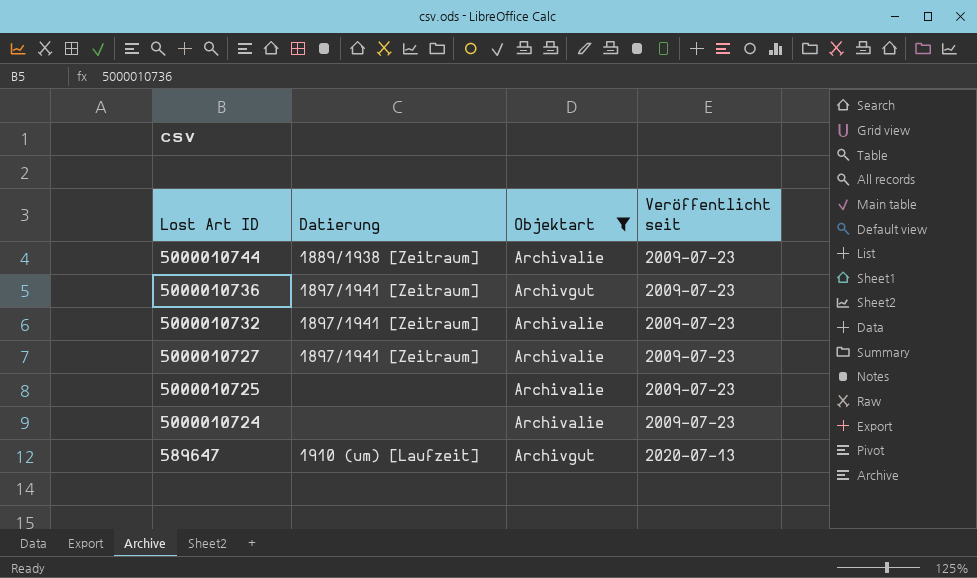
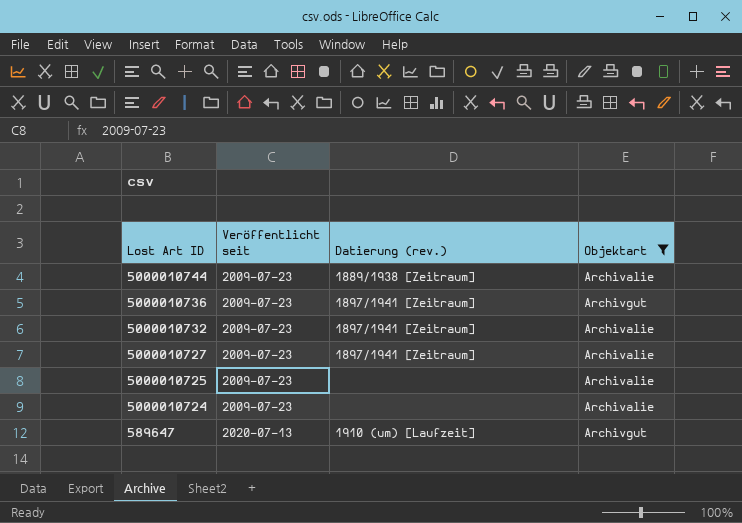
column Veröffentlicht seit | position: 4 -> 2
column name: Datierung -> Datierung (rev.)

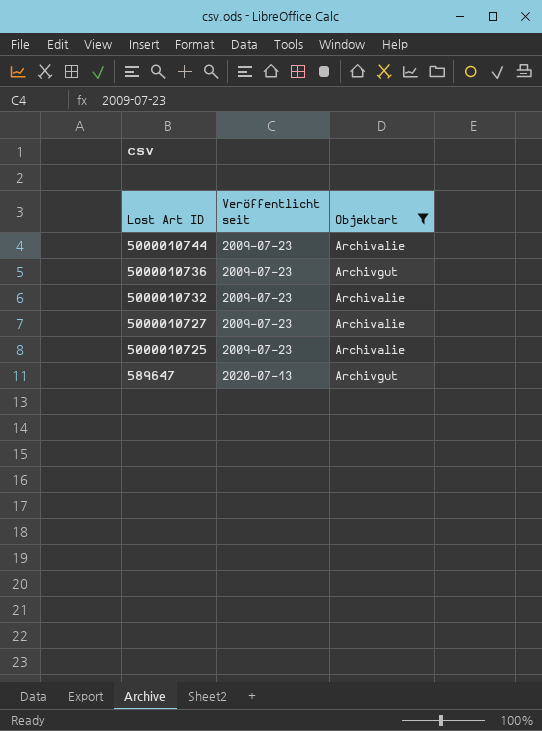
column Datierung (rev.) | position: 3 -> none
row 5000010724: 2009-07-23 | none | Archivalie -> none

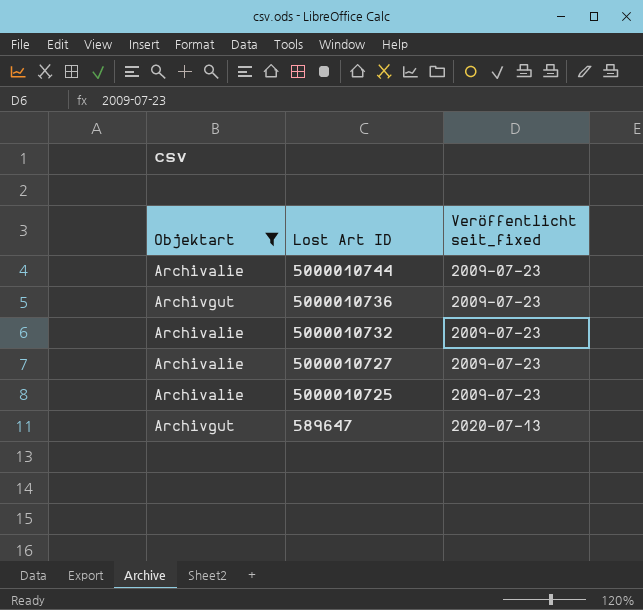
column Objektart | position: 3 -> 1
column name: Veröffentlicht seit -> Veröffentlicht seit_fixed

